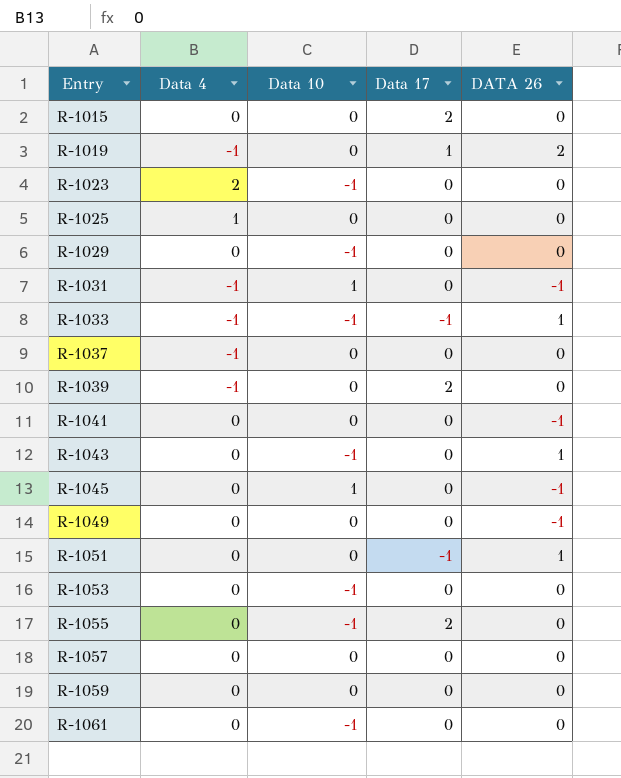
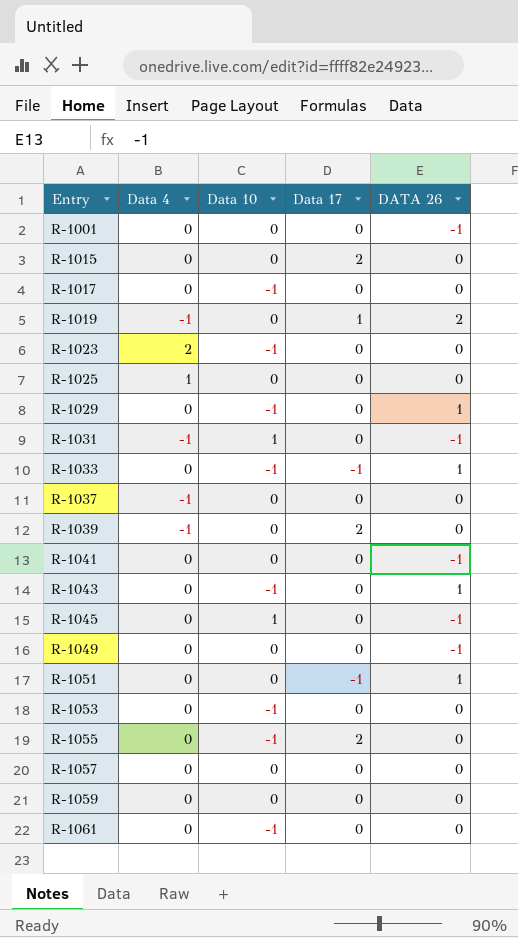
row R-1001: none -> 0 | 0 | 0 | -1
row R-1017: none -> 0 | -1 | 0 | 0
R-1029 | DATA 26: 0 -> 1
R-1033 | Data 4: -1 -> 0

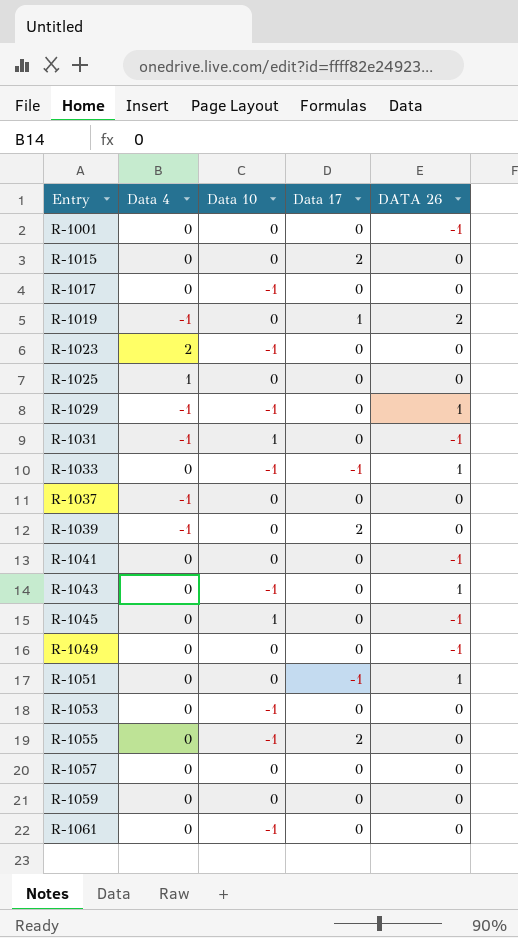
R-1029 | Data 4: 0 -> -1

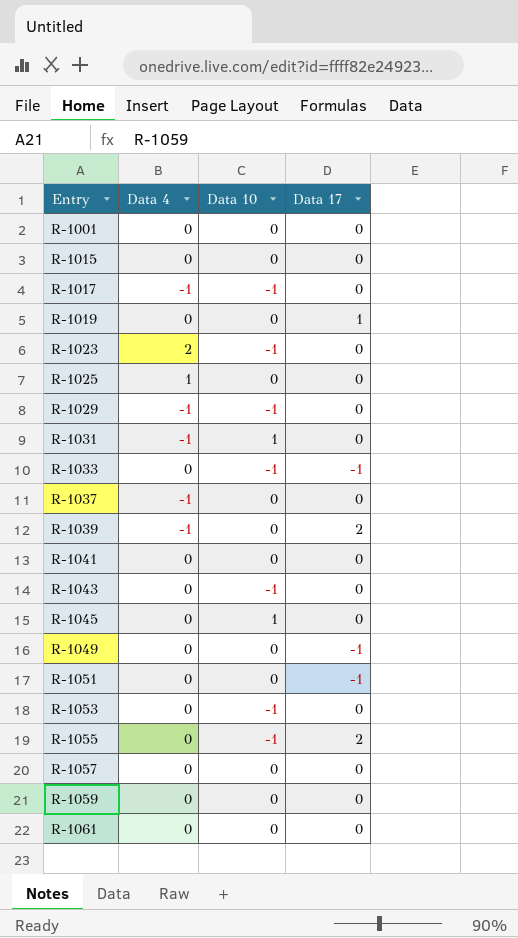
column DATA 26 | position: 5 -> none
R-1015 | Data 17: 2 -> 0
R-1017 | Data 4: 0 -> -1
R-1019 | Data 4: -1 -> 0
R-1049 | Data 17: 0 -> -1
R-1061 | Data 10: -1 -> 0

